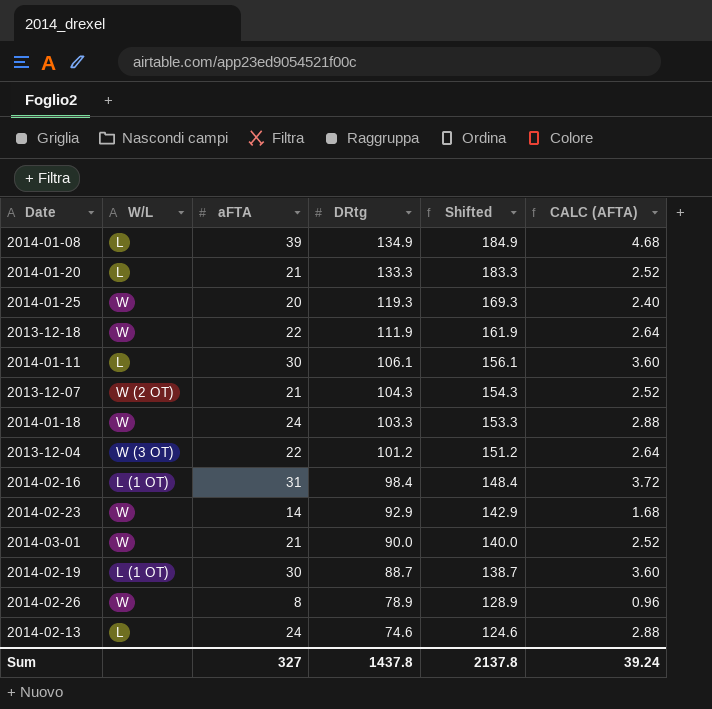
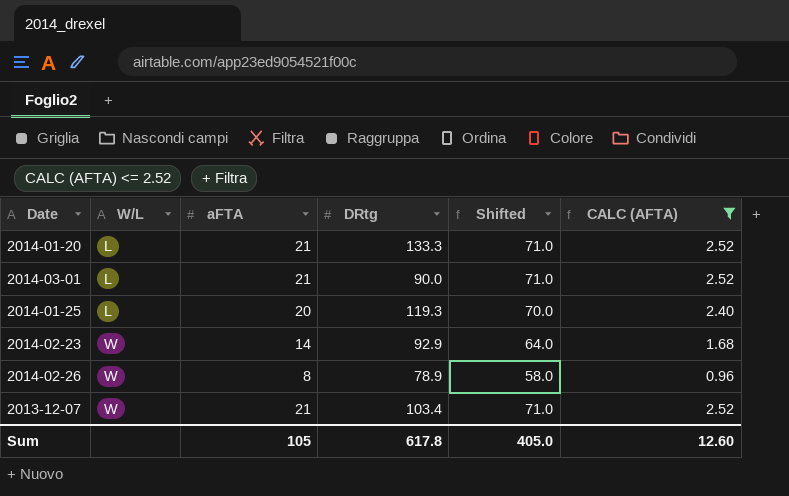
filter: none -> CALC (AFTA) <= 2.52
row order: DRtg descending -> W/L ascending
column Shifted | formula: [DRtg] + 50 -> [aFTA] + 50
2014-03-01 | W/L: W -> L
2014-01-25 | W/L: W -> L
2013-12-07 | W/L: W (2 OT) -> W
2013-12-07 | DRtg: 104.3 -> 103.4
Sum | aFTA: 327 -> 105
Sum | DRtg: 1437.8 -> 617.8
Sum | Shifted: 2137.8 -> 405.0
Sum | CALC (AFTA): 39.24 -> 12.60

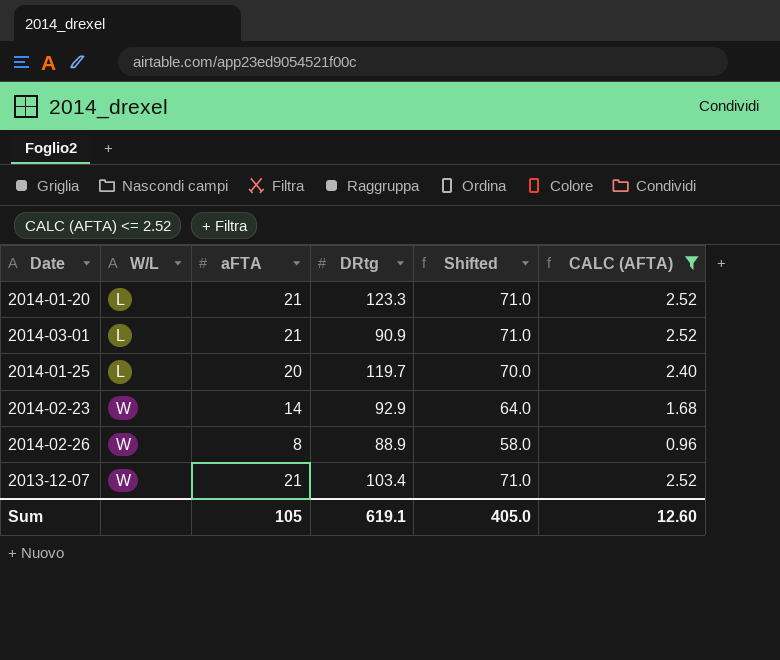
2014-01-20 | DRtg: 133.3 -> 123.3
2014-03-01 | DRtg: 90.0 -> 90.9
2014-01-25 | DRtg: 119.3 -> 119.7
2014-02-26 | DRtg: 78.9 -> 88.9
Sum | DRtg: 617.8 -> 619.1

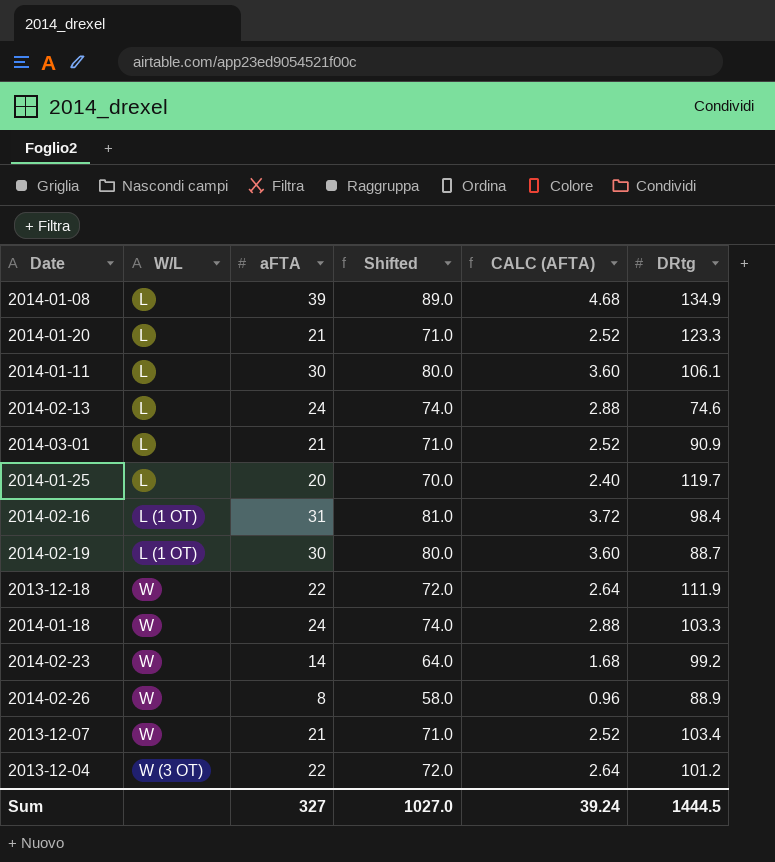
filter: CALC (AFTA) <= 2.52 -> none
column DRtg | position: 4 -> 6
2014-02-23 | DRtg: 92.9 -> 99.2
Sum | aFTA: 105 -> 327
Sum | Shifted: 405.0 -> 1027.0
Sum | CALC (AFTA): 12.60 -> 39.24
Sum | DRtg: 619.1 -> 1444.5

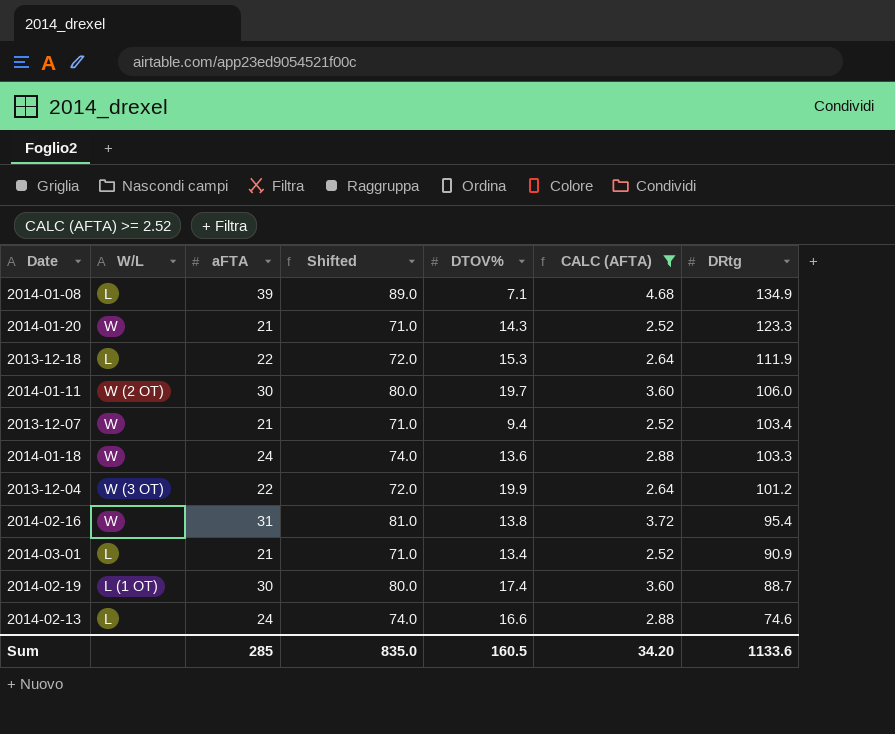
filter: none -> CALC (AFTA) >= 2.52
row order: W/L ascending -> DRtg descending
column DTOV% | position: none -> 5
2014-01-20 | W/L: L -> W
2013-12-18 | W/L: W -> L
2014-01-11 | W/L: L -> W (2 OT)
2014-01-11 | DRtg: 106.1 -> 106.0
2014-02-16 | W/L: L (1 OT) -> W
2014-02-16 | DRtg: 98.4 -> 95.4
Sum | aFTA: 327 -> 285
Sum | Shifted: 1027.0 -> 835.0
Sum | CALC (AFTA): 39.24 -> 34.20
Sum | DRtg: 1444.5 -> 1133.6

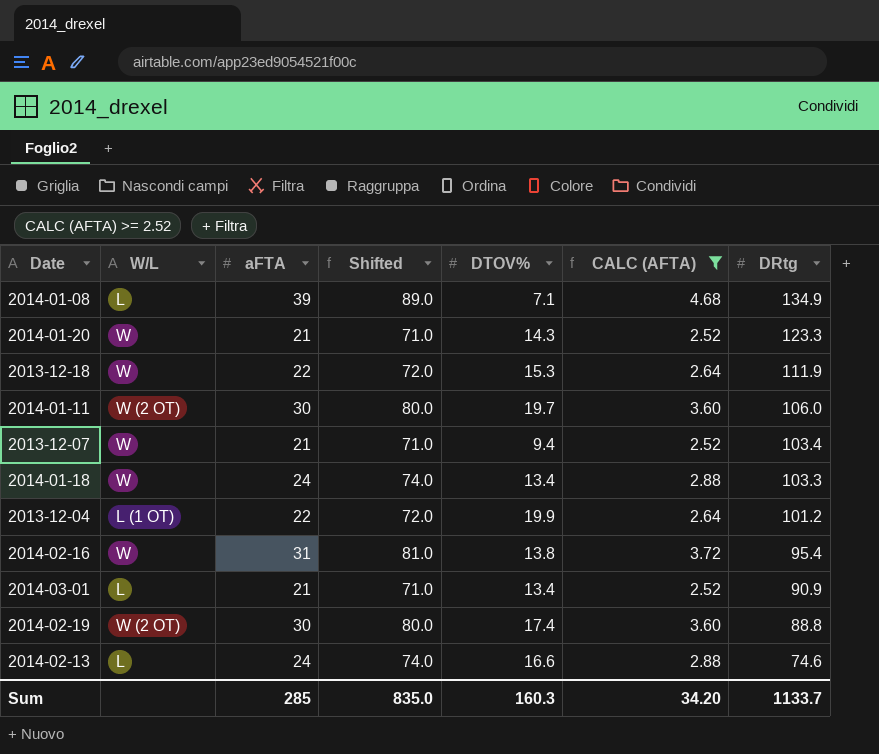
2013-12-18 | W/L: L -> W
2014-01-18 | DTOV%: 13.6 -> 13.4
2013-12-04 | W/L: W (3 OT) -> L (1 OT)
2014-02-19 | W/L: L (1 OT) -> W (2 OT)
2014-02-19 | DRtg: 88.7 -> 88.8
Sum | DTOV%: 160.5 -> 160.3
Sum | DRtg: 1133.6 -> 1133.7

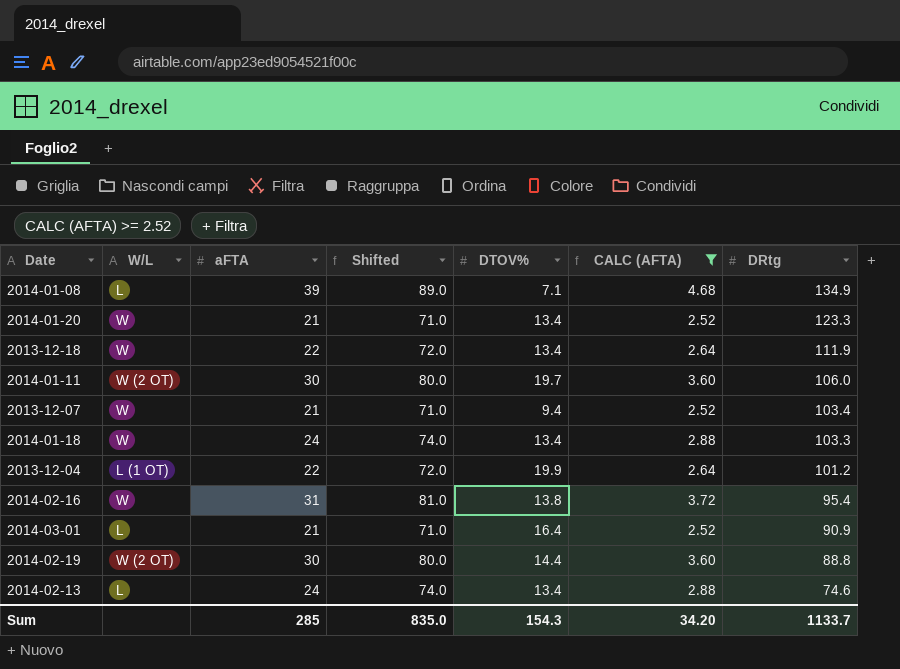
2014-01-20 | DTOV%: 14.3 -> 13.4
2013-12-18 | DTOV%: 15.3 -> 13.4
2014-03-01 | DTOV%: 13.4 -> 16.4
2014-02-19 | DTOV%: 17.4 -> 14.4
2014-02-13 | DTOV%: 16.6 -> 13.4
Sum | DTOV%: 160.3 -> 154.3

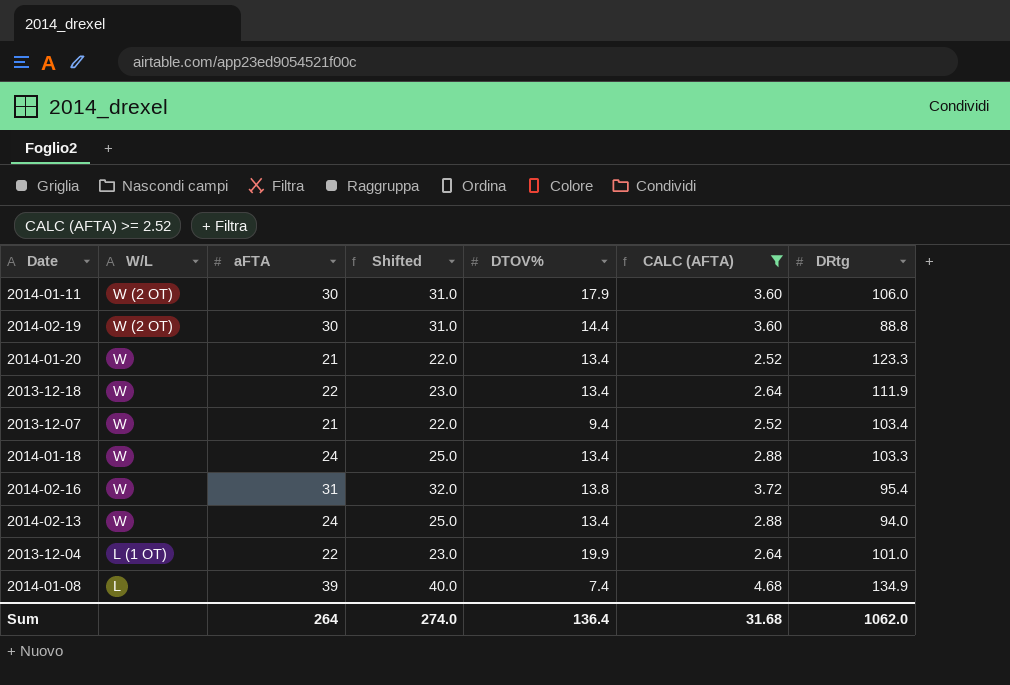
row order: DRtg descending -> W/L descending
column Shifted | formula: [aFTA] + 50 -> [aFTA] + 1
row 2014-03-01: L | 21 | 71.0 | 16.4 | 2.52 | 90.9 -> none
2014-01-11 | DTOV%: 19.7 -> 17.9
2014-02-13 | W/L: L -> W
2014-02-13 | DRtg: 74.6 -> 94.0
2013-12-04 | DRtg: 101.2 -> 101.0
2014-01-08 | DTOV%: 7.1 -> 7.4
Sum | aFTA: 285 -> 264
Sum | Shifted: 835.0 -> 274.0
Sum | DTOV%: 154.3 -> 136.4
Sum | CALC (AFTA): 34.20 -> 31.68
Sum | DRtg: 1133.7 -> 1062.0

